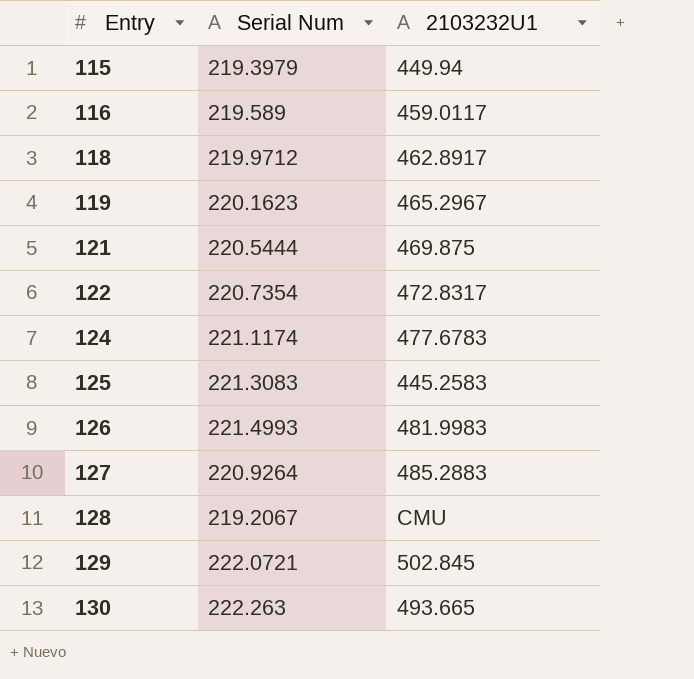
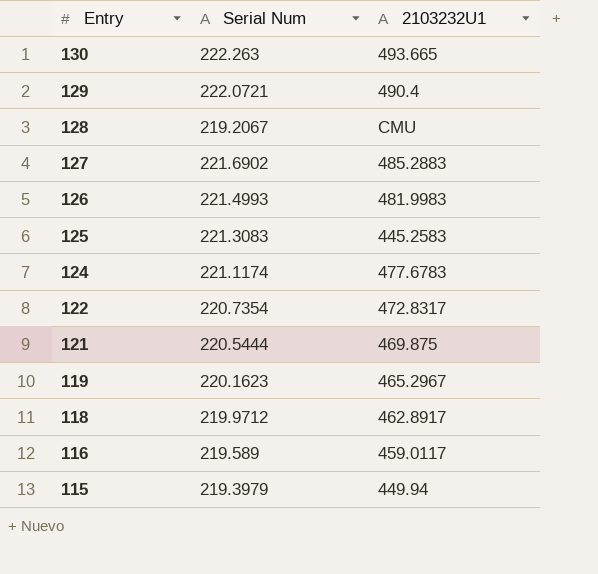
row order: Entry ascending -> Entry descending
129 | 2103232U1: 502.845 -> 490.4
127 | Serial Num: 220.9264 -> 221.6902

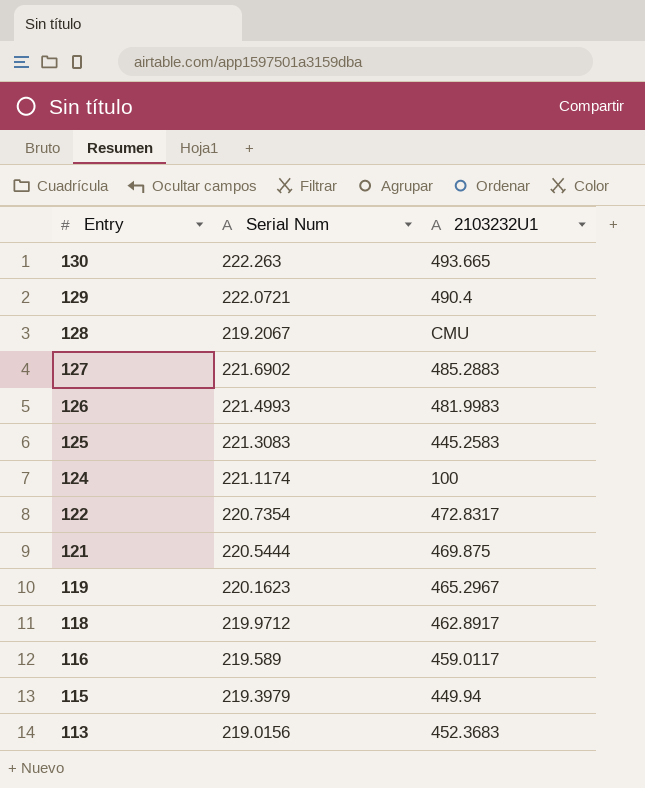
124 | 2103232U1: 477.6783 -> 100
row 113: none -> 219.0156 | 452.3683

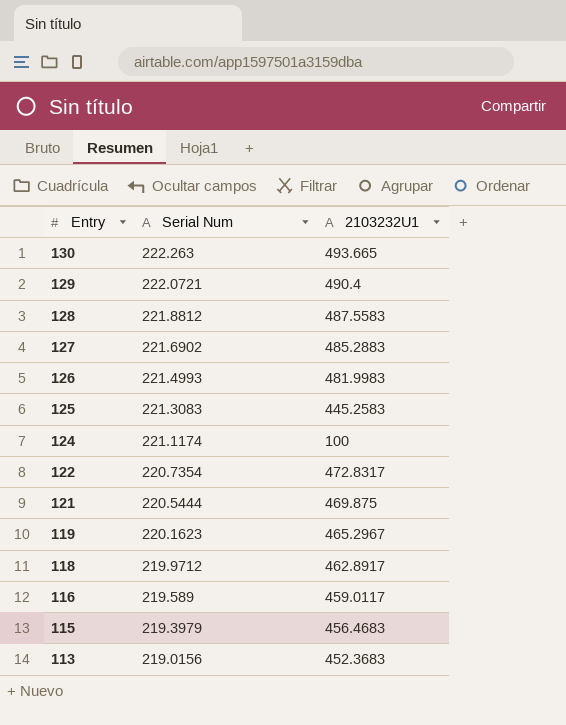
128 | Serial Num: 219.2067 -> 221.8812
128 | 2103232U1: CMU -> 487.5583
115 | 2103232U1: 449.94 -> 456.4683

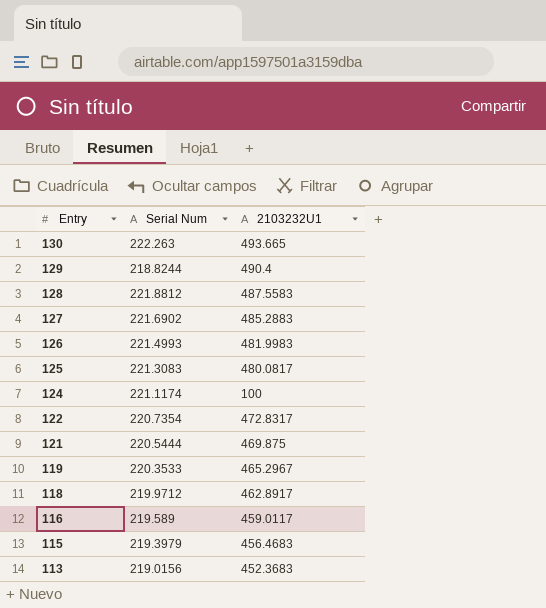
129 | Serial Num: 222.0721 -> 218.8244
125 | 2103232U1: 445.2583 -> 480.0817
119 | Serial Num: 220.1623 -> 220.3533

